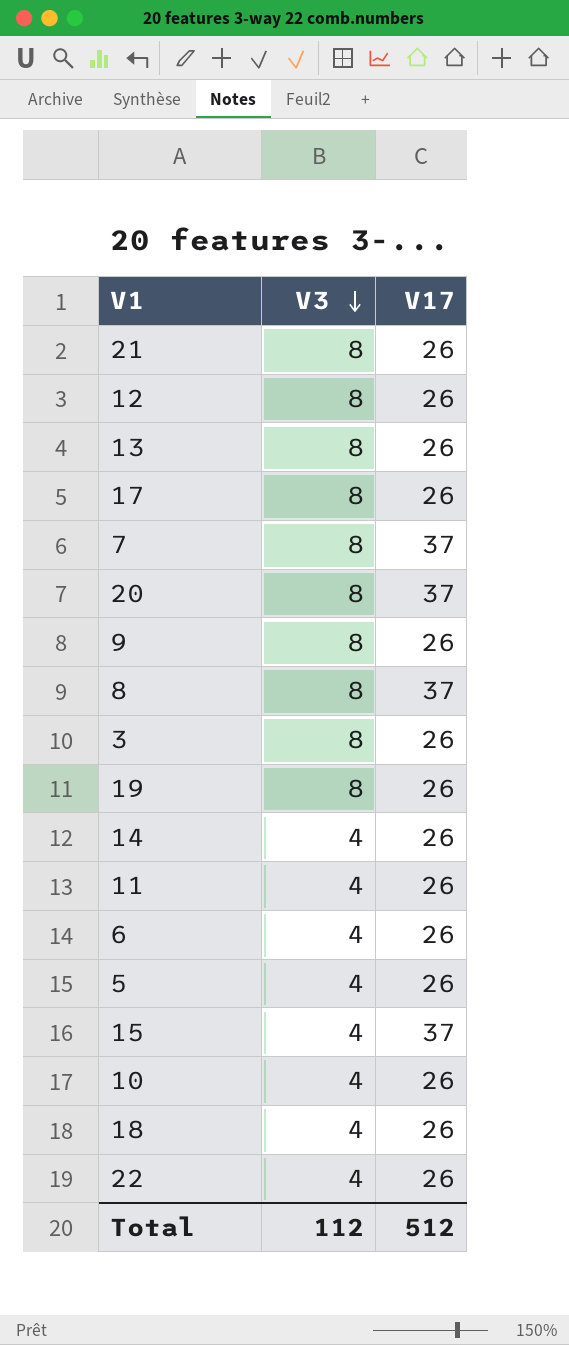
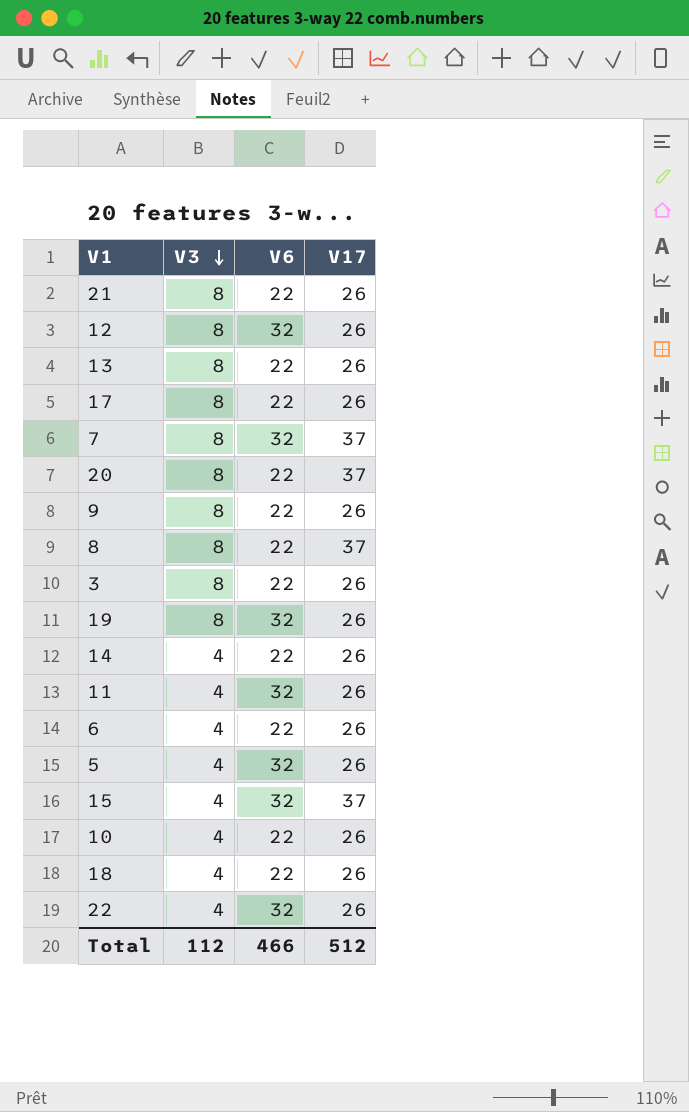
column V6 | position: none -> 3

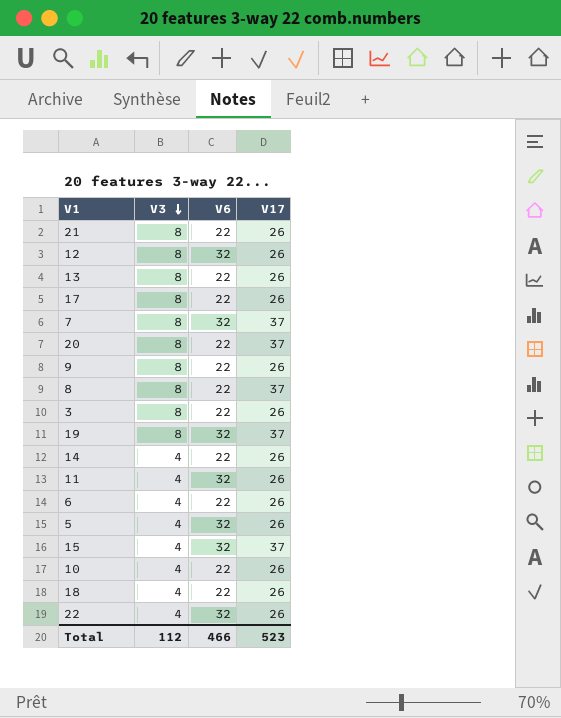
19 | V17: 26 -> 37
Total | V17: 512 -> 523

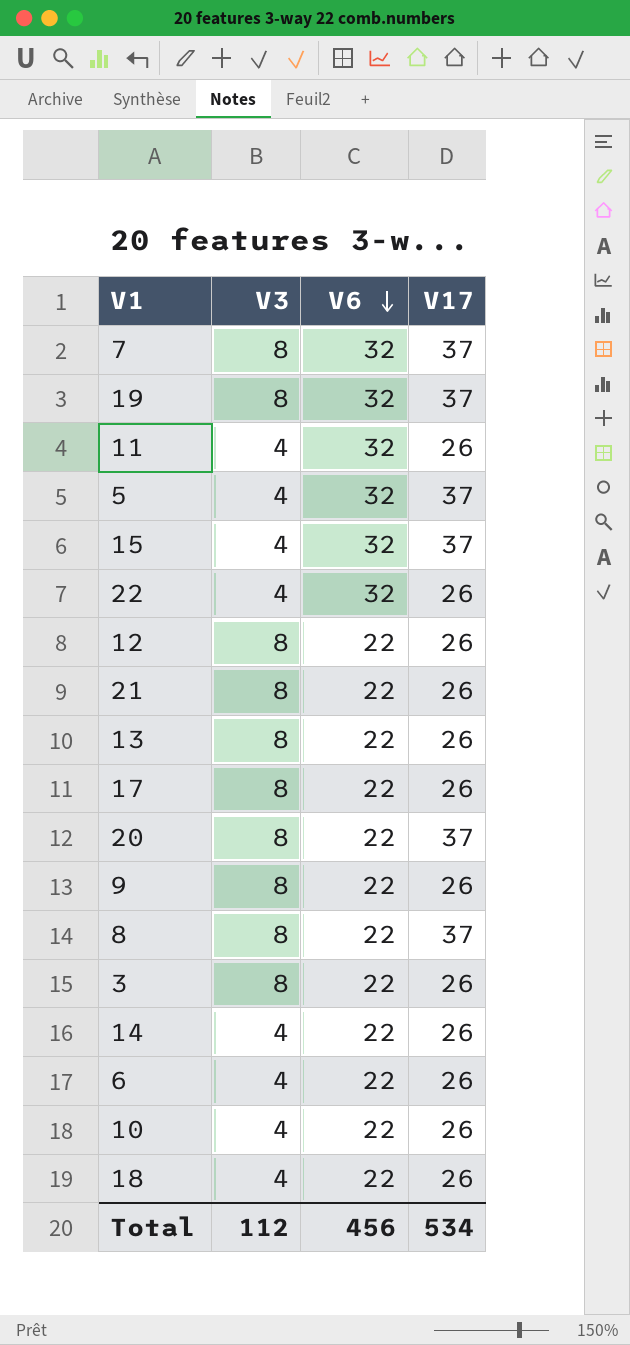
row order: V3 descending -> V6 descending
5 | V17: 26 -> 37
12 | V6: 32 -> 22
Total | V6: 466 -> 456
Total | V17: 523 -> 534

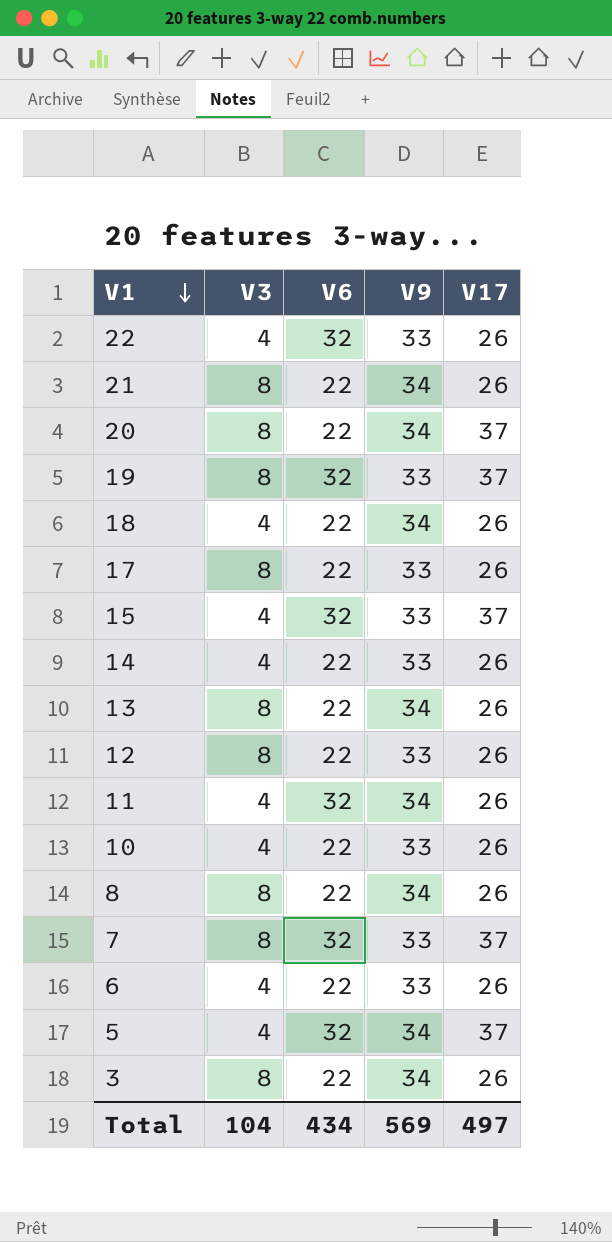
row order: V6 descending -> V1 descending
column V9 | position: none -> 4
row 9: 8 | 22 | 26 -> none
8 | V17: 37 -> 26
Total | V3: 112 -> 104
Total | V6: 456 -> 434
Total | V17: 534 -> 497

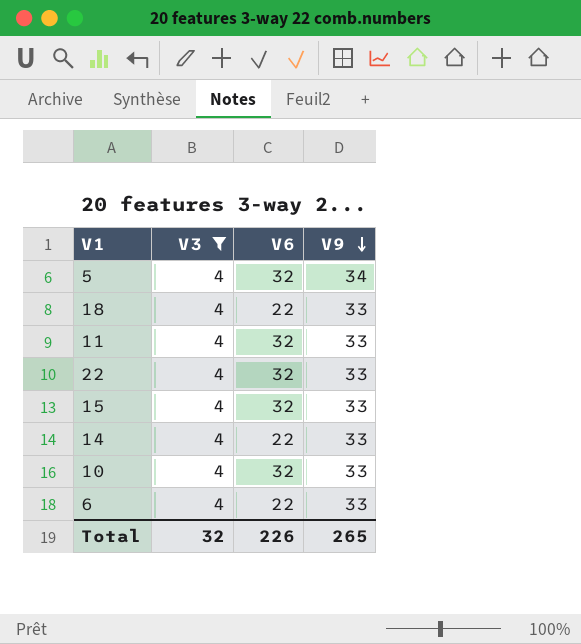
filter: none -> V3 = 4
row order: V1 descending -> V9 descending
column V17 | position: 5 -> none
18 | V9: 34 -> 33
11 | V9: 34 -> 33
10 | V6: 22 -> 32
Total | V3: 104 -> 32
Total | V6: 434 -> 226
Total | V9: 569 -> 265

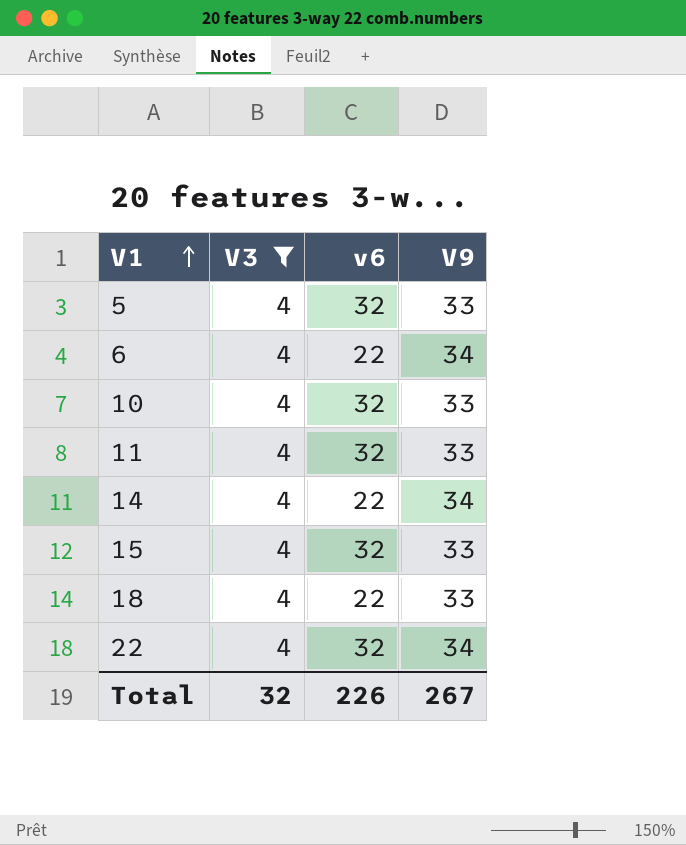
row order: V9 descending -> V1 ascending
column name: V6 -> v6
5 | V9: 34 -> 33
6 | V9: 33 -> 34
14 | V9: 33 -> 34
22 | V9: 33 -> 34
Total | V9: 265 -> 267

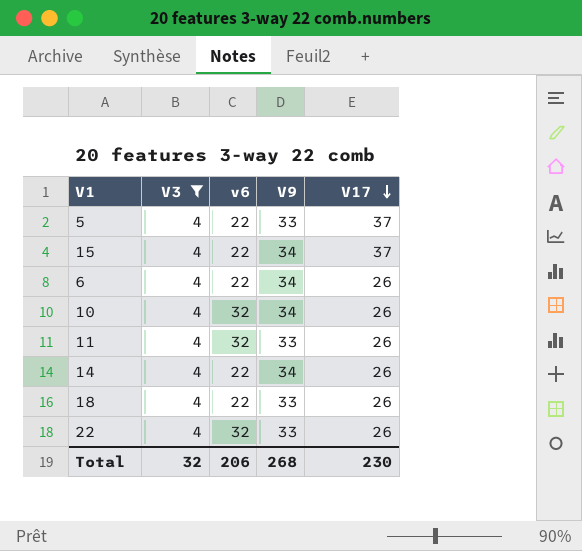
row order: V1 ascending -> V17 descending
column V17 | position: none -> 5
5 | v6: 32 -> 22
15 | v6: 32 -> 22
15 | V9: 33 -> 34
10 | V9: 33 -> 34
22 | V9: 34 -> 33
Total | v6: 226 -> 206
Total | V9: 267 -> 268

